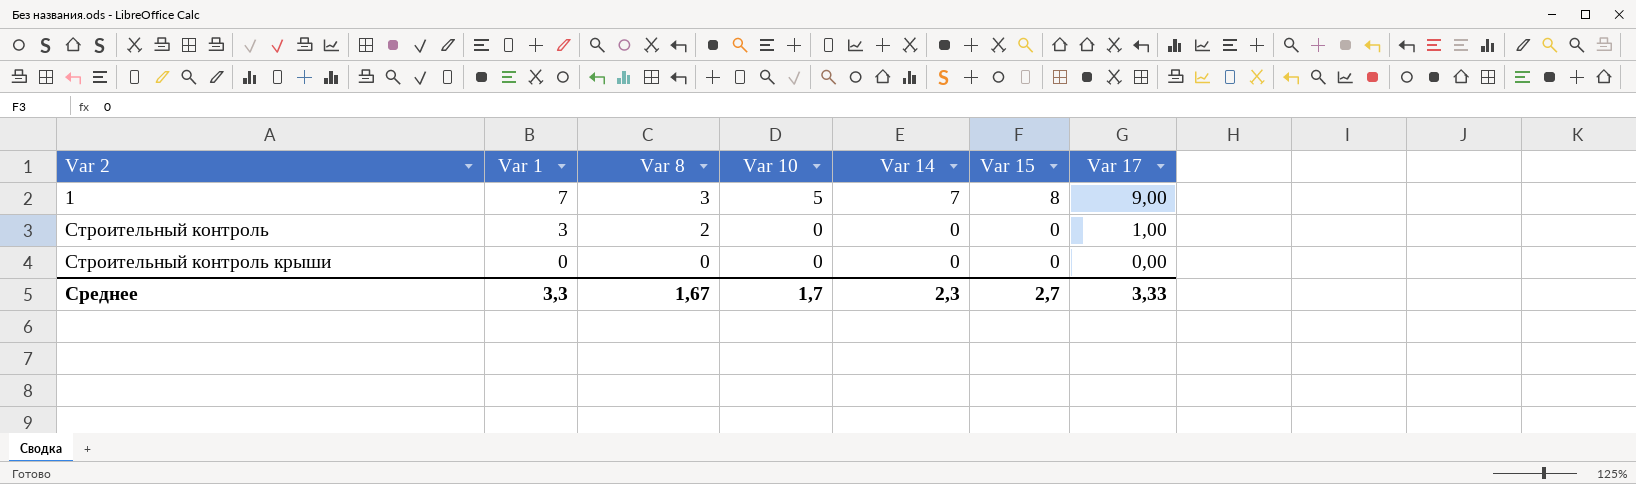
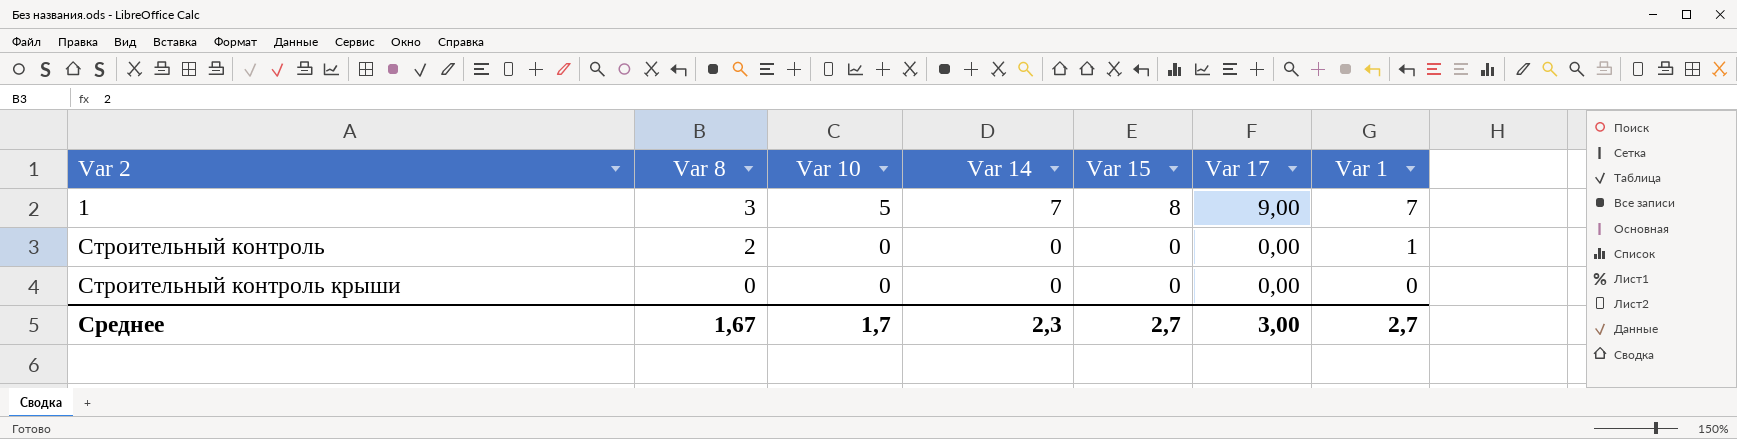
column Var 1 | position: 2 -> 7
Строительный контроль | Var 17: 1,00 -> 0,00
Строительный контроль | Var 1: 3 -> 1
Среднее | Var 17: 3,33 -> 3,00
Среднее | Var 1: 3,3 -> 2,7

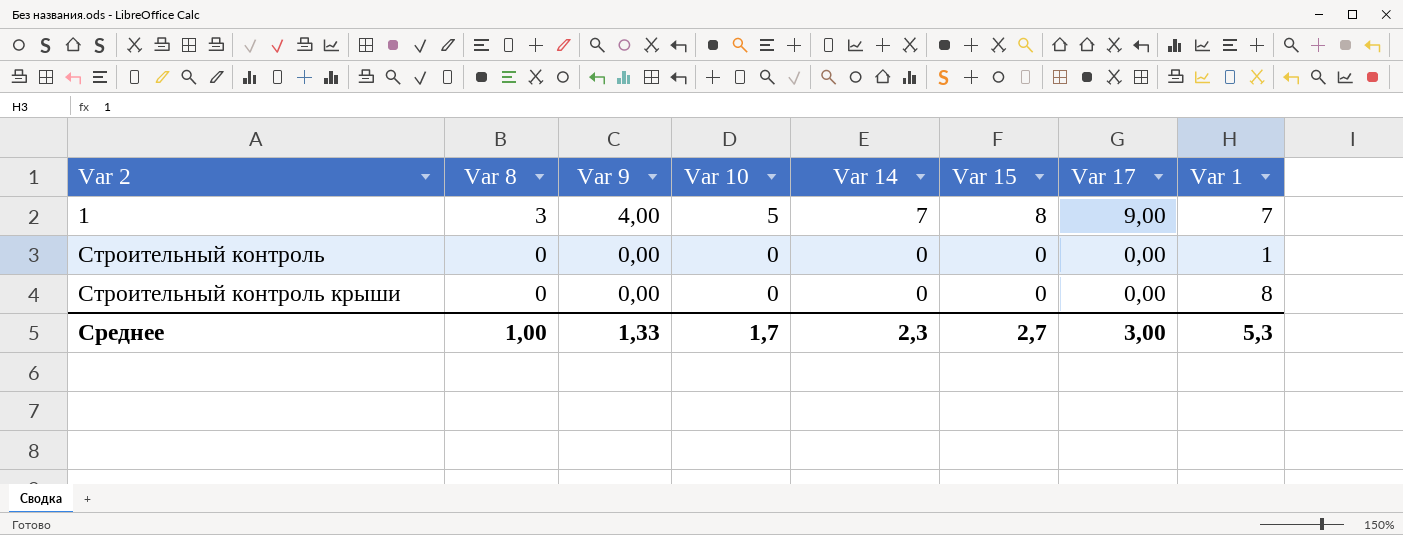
column Var 9 | position: none -> 3
Строительный контроль | Var 8: 2 -> 0
Строительный контроль крыши | Var 1: 0 -> 8
Среднее | Var 8: 1,67 -> 1,00
Среднее | Var 1: 2,7 -> 5,3

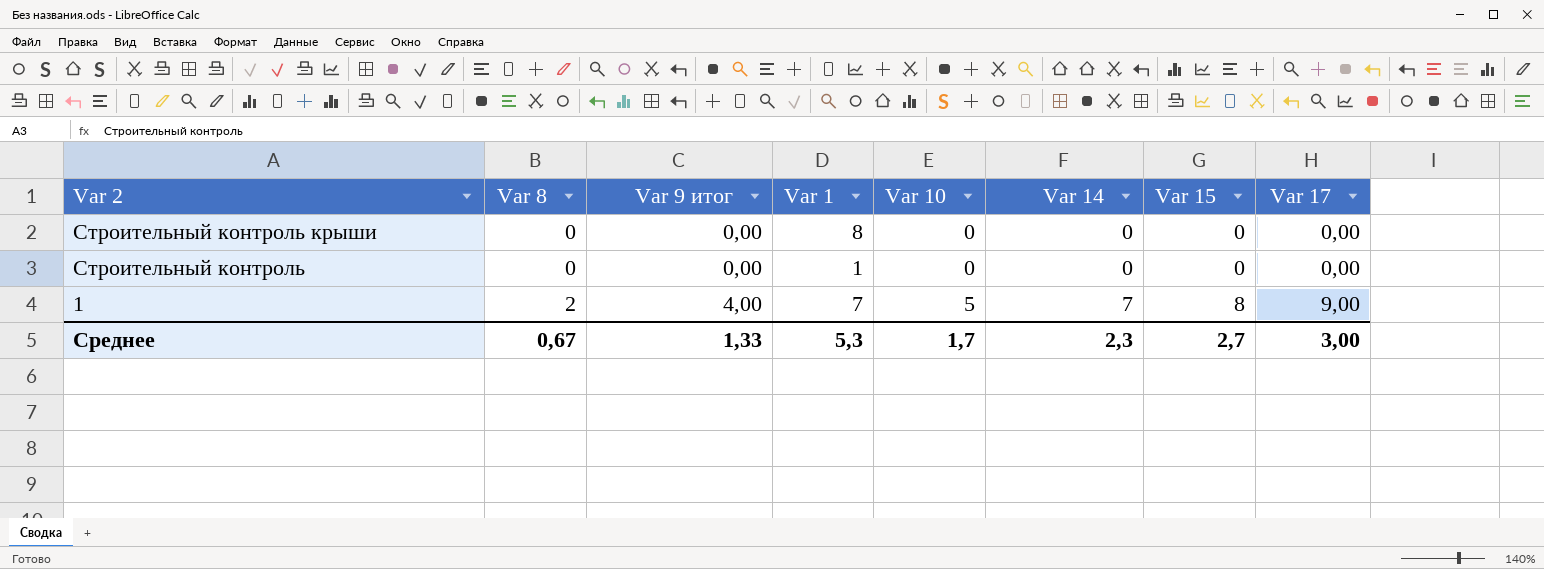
row order: Var 2 ascending -> Var 2 descending
column name: Var 9 -> Var 9 итог
column Var 1 | position: 8 -> 4
1 | Var 8: 3 -> 2
Среднее | Var 8: 1,00 -> 0,67

